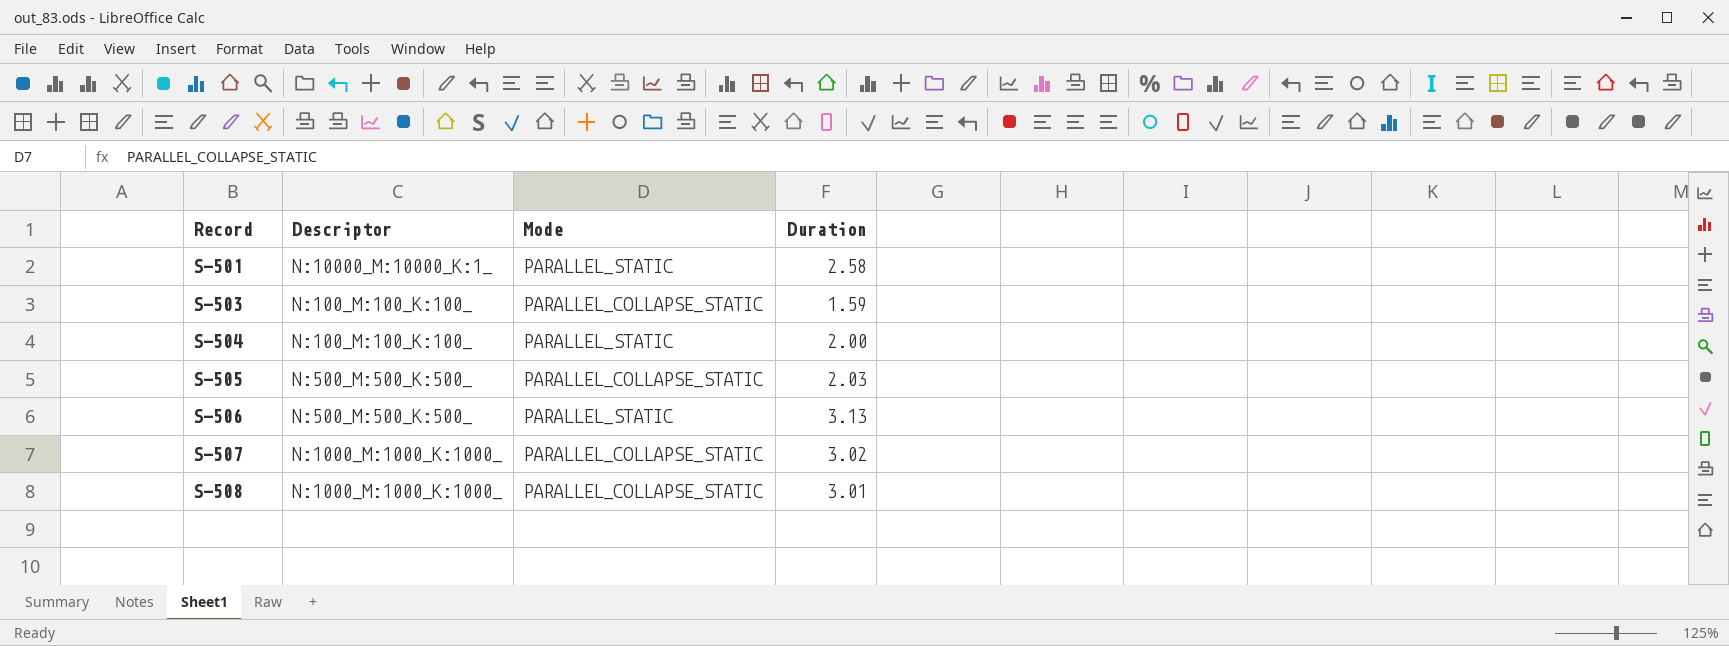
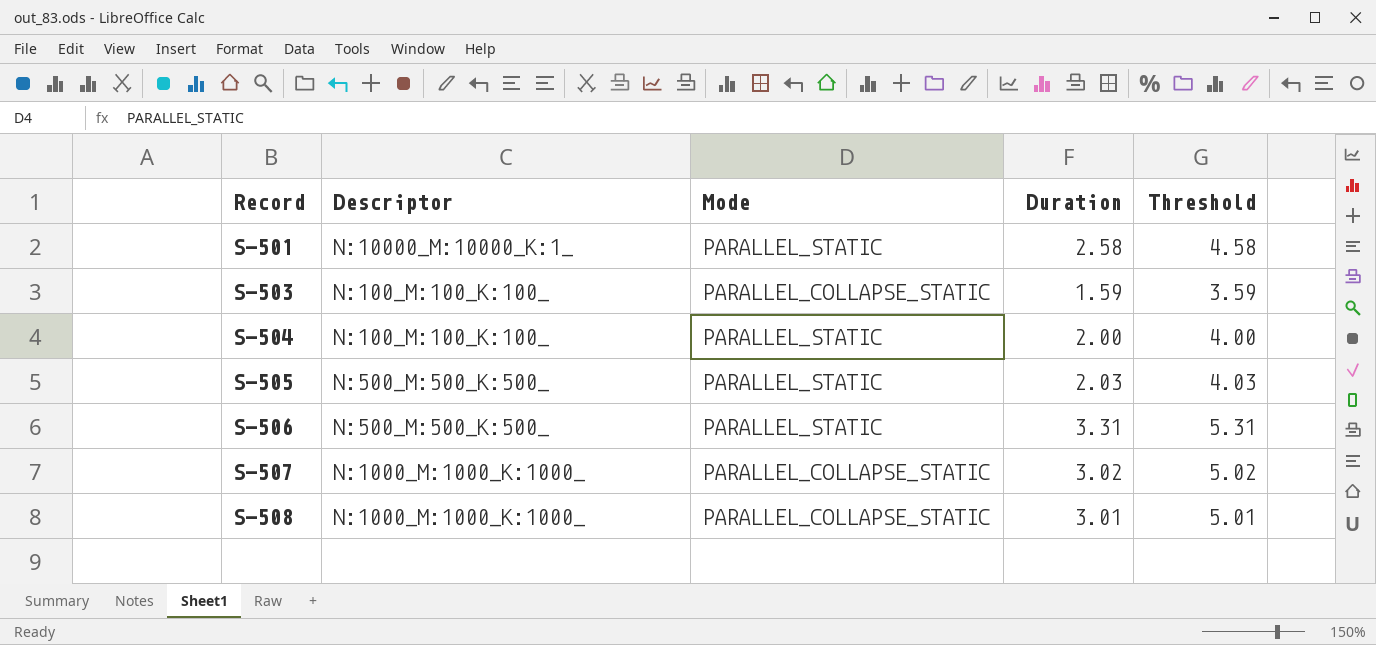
column Threshold | formula: none -> [Duration] + 2
S-505 | Mode: PARALLEL_COLLAPSE_STATIC -> PARALLEL_STATIC
S-506 | Duration: 3.13 -> 3.31

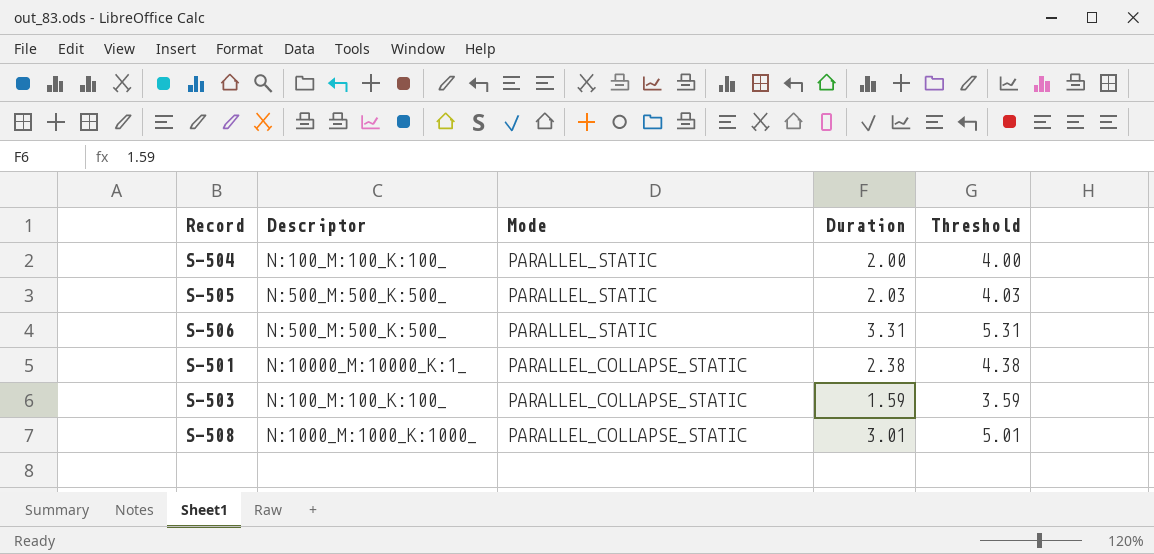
row order: Record ascending -> Mode descending
row S-507: N:1000_M:1000_K:1000_ | PARALLEL_COLLAPSE_STATIC | 3.02 | 5.02 -> none
S-501 | Mode: PARALLEL_STATIC -> PARALLEL_COLLAPSE_STATIC
S-501 | Duration: 2.58 -> 2.38
S-501 | Threshold: 4.58 -> 4.38

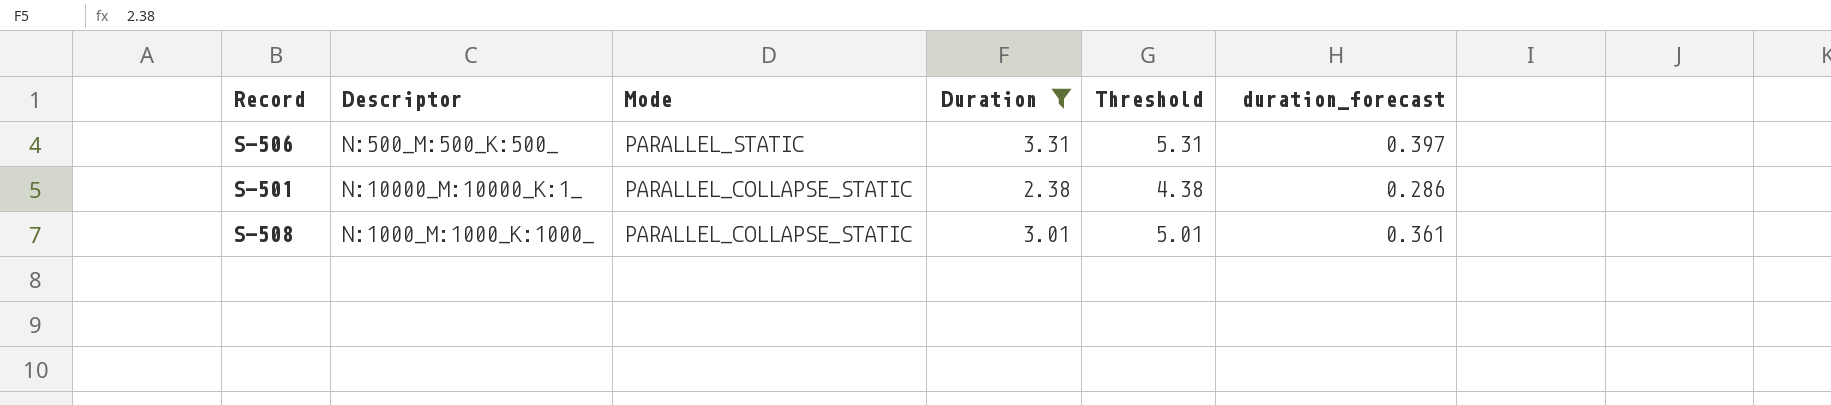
filter: none -> Duration >= 2.38
column duration_forecast | formula: none -> [Duration] * 0.12

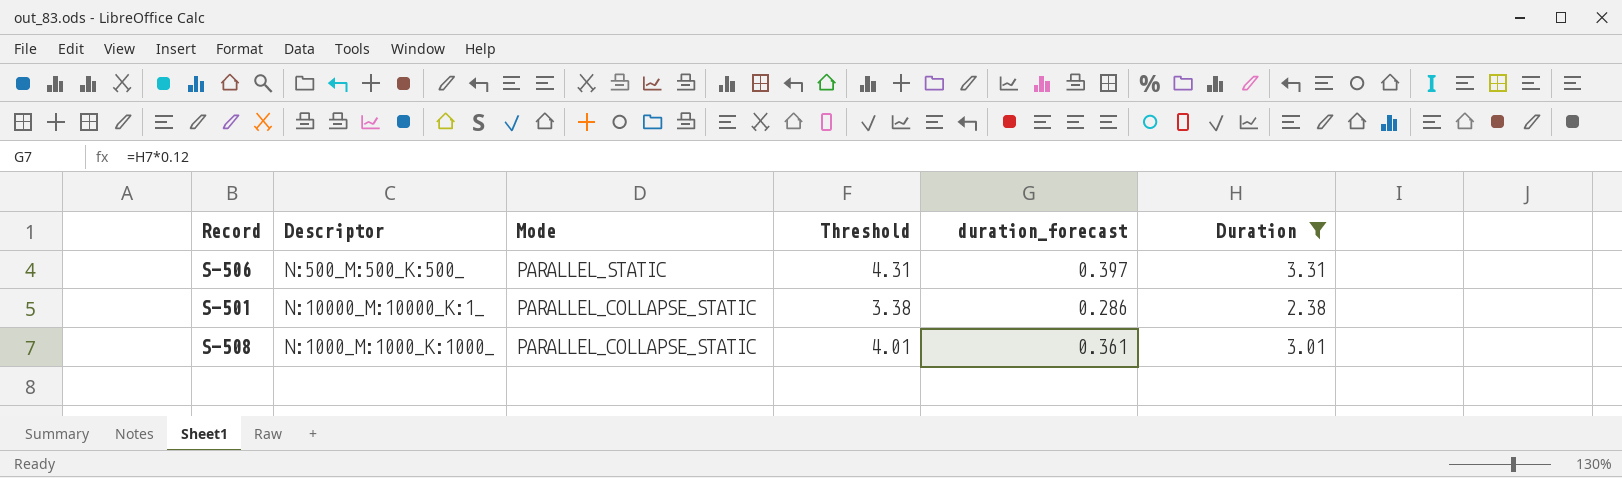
column Threshold | formula: [Duration] + 2 -> [Duration] + 1
column Duration | position: 4 -> 6

